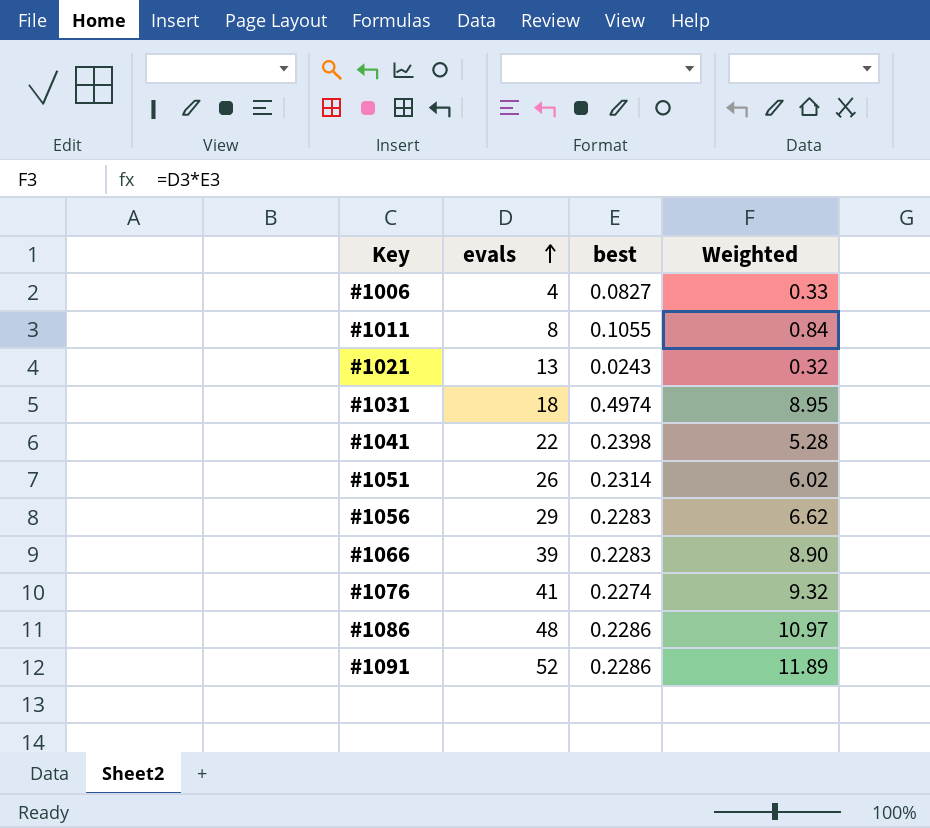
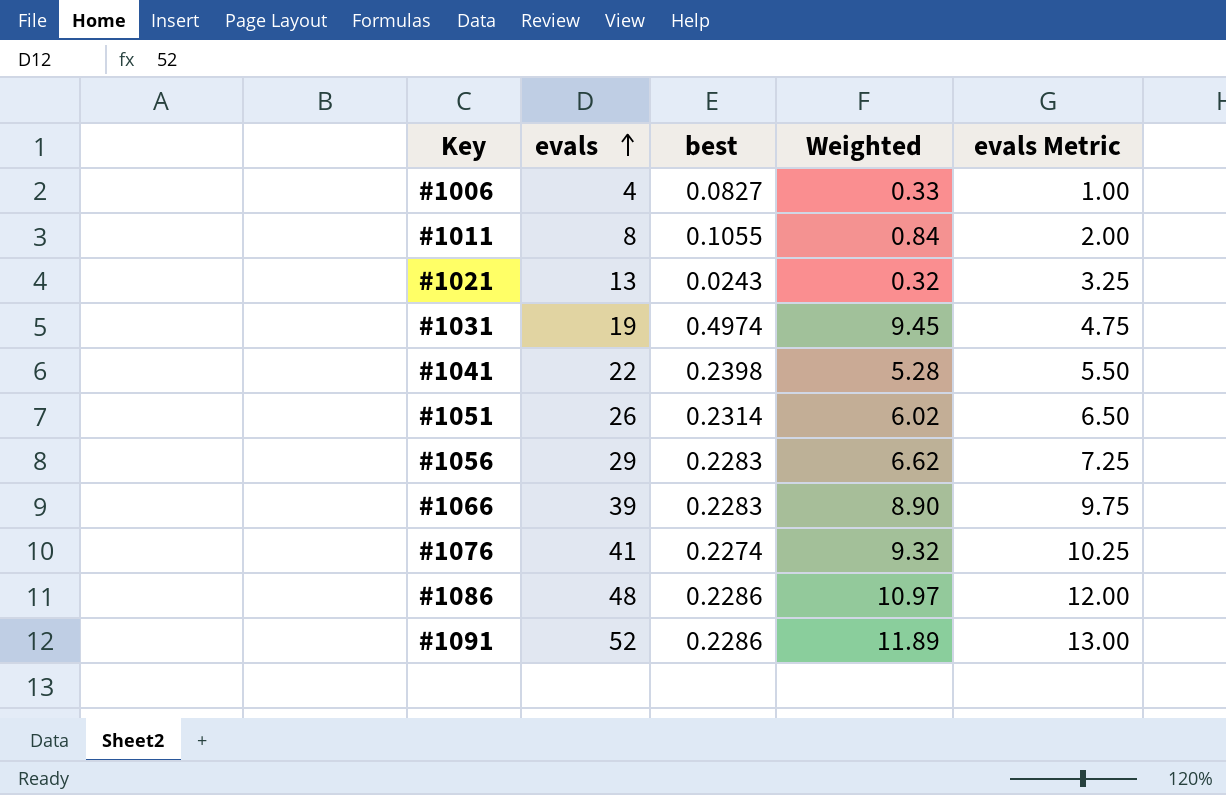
column evals Metric | formula: none -> [evals] * 0.25
#1031 | evals: 18 -> 19
#1031 | Weighted: 8.95 -> 9.45

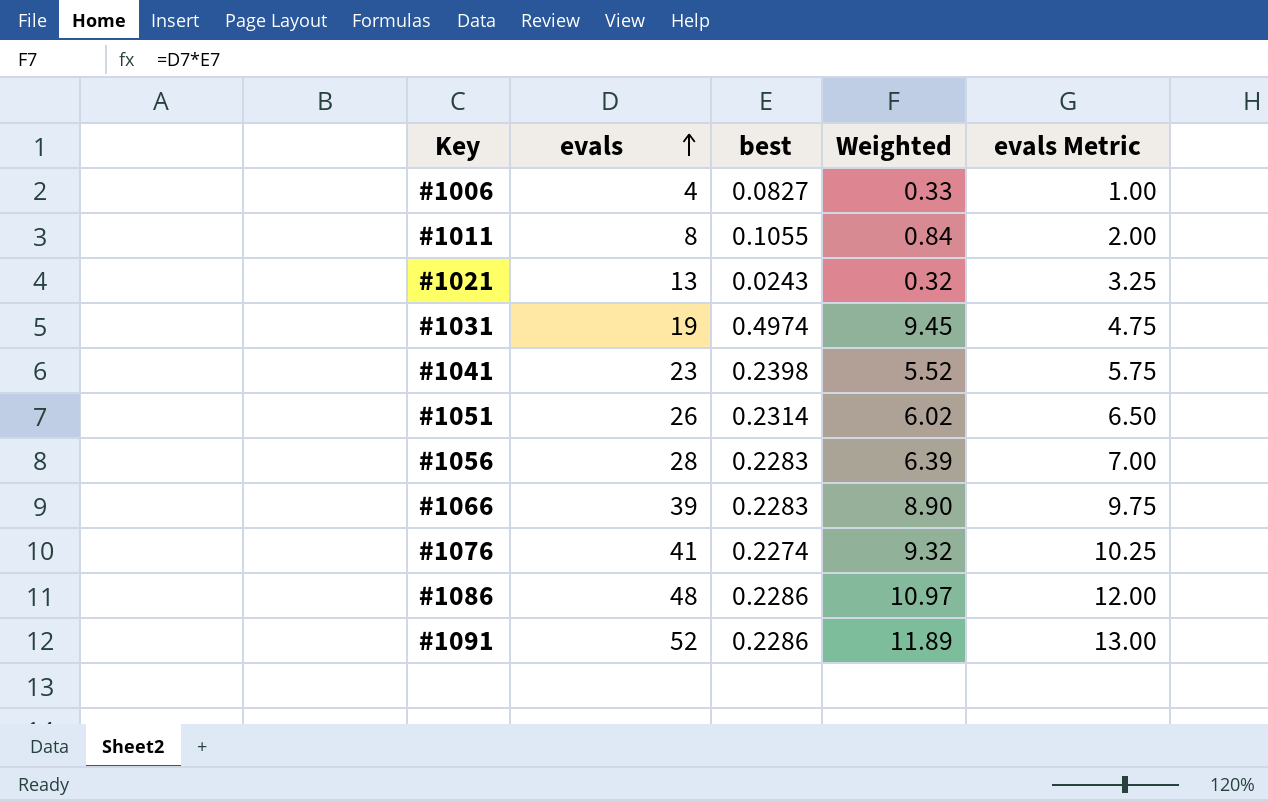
#1041 | evals: 22 -> 23
#1041 | Weighted: 5.28 -> 5.52
#1041 | evals Metric: 5.50 -> 5.75
#1056 | evals: 29 -> 28
#1056 | Weighted: 6.62 -> 6.39
#1056 | evals Metric: 7.25 -> 7.00

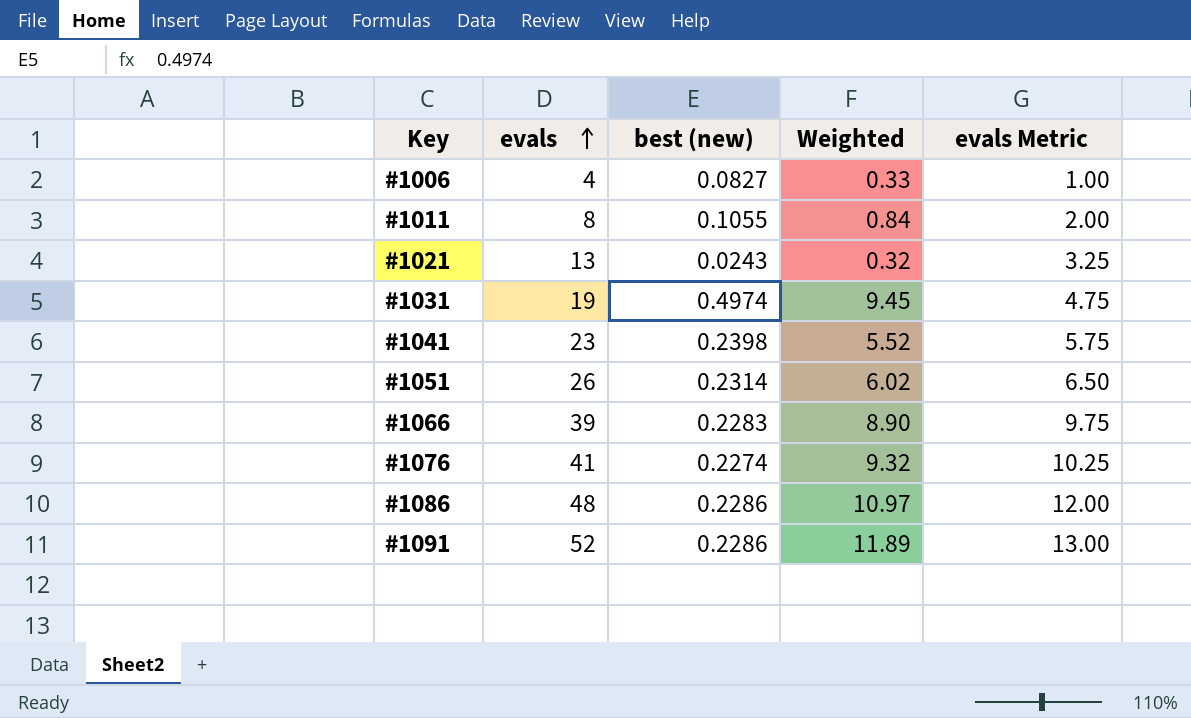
column name: best -> best (new)
row #1056: 28 | 0.2283 | 6.39 | 7.00 -> none

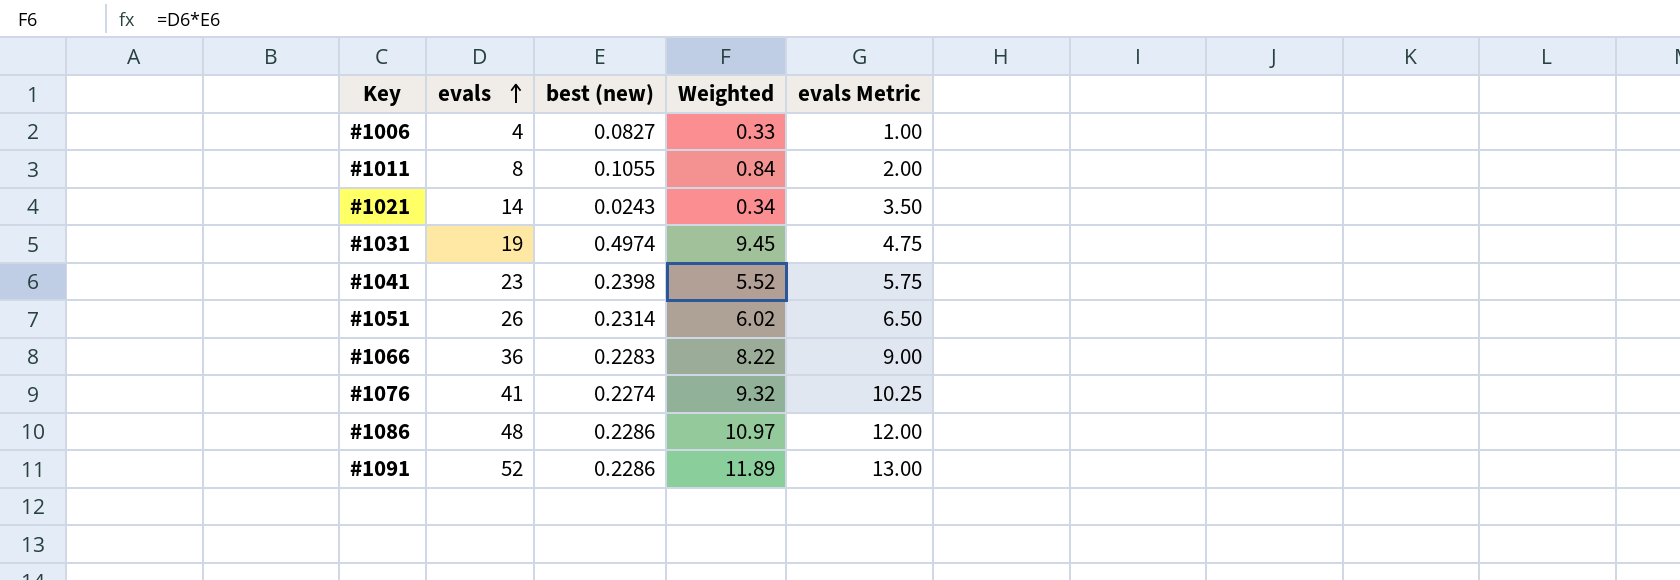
#1021 | evals: 13 -> 14
#1021 | Weighted: 0.32 -> 0.34
#1021 | evals Metric: 3.25 -> 3.50
#1066 | evals: 39 -> 36
#1066 | Weighted: 8.90 -> 8.22
#1066 | evals Metric: 9.75 -> 9.00

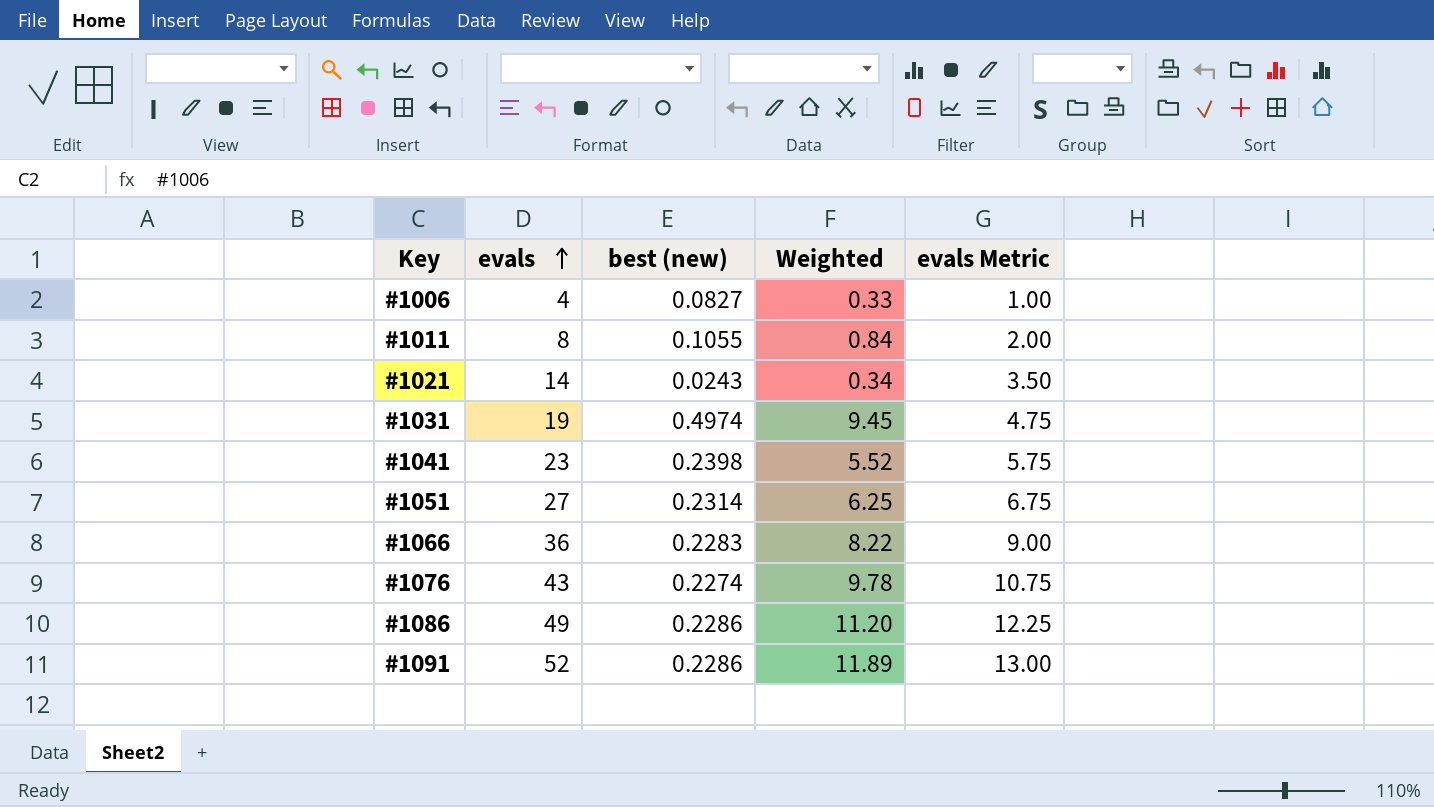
#1051 | evals: 26 -> 27
#1051 | Weighted: 6.02 -> 6.25
#1051 | evals Metric: 6.50 -> 6.75
#1076 | evals: 41 -> 43
#1076 | Weighted: 9.32 -> 9.78
#1076 | evals Metric: 10.25 -> 10.75
#1086 | evals: 48 -> 49
#1086 | Weighted: 10.97 -> 11.20
#1086 | evals Metric: 12.00 -> 12.25

